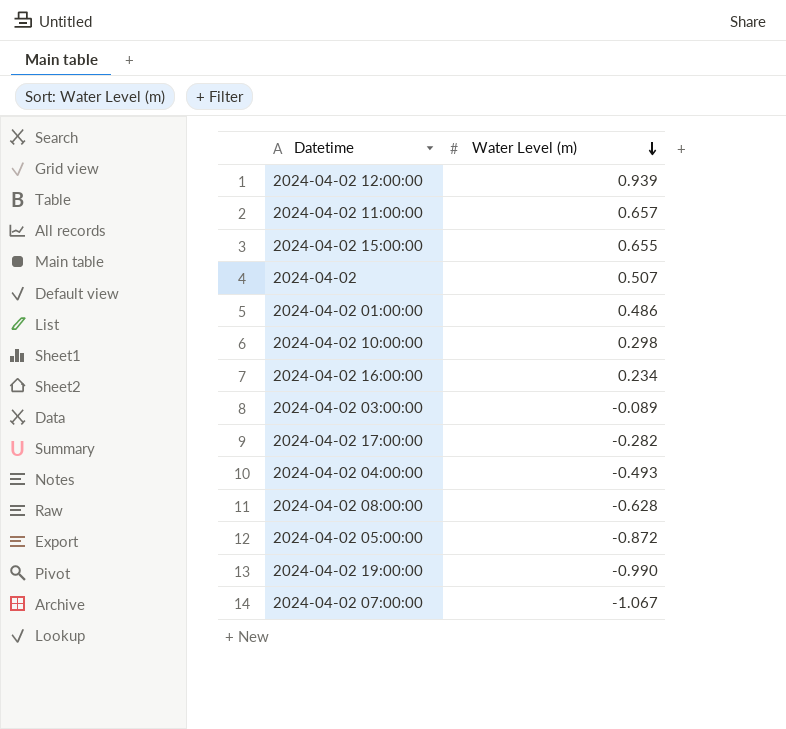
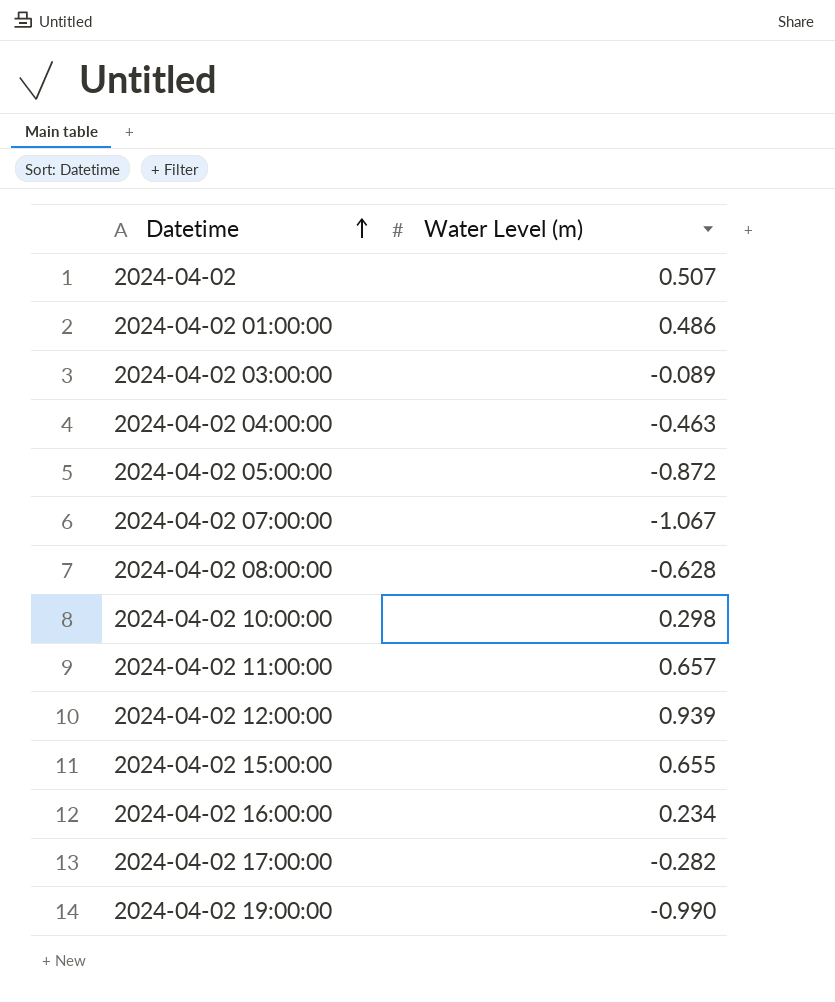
row order: Water Level (m) descending -> Datetime ascending
2024-04-02 04:00:00 | Water Level (m): -0.493 -> -0.463

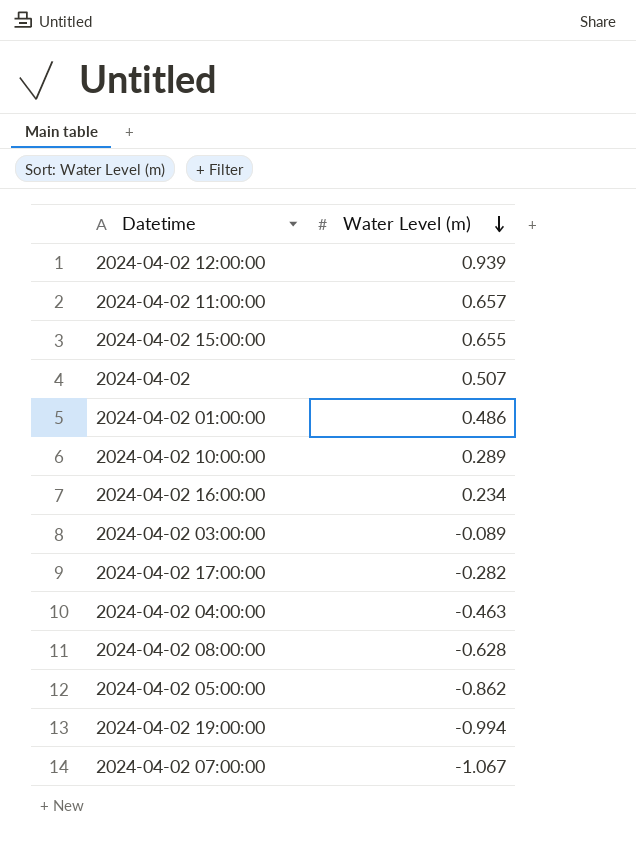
row order: Datetime ascending -> Water Level (m) descending
2024-04-02 10:00:00 | Water Level (m): 0.298 -> 0.289
2024-04-02 05:00:00 | Water Level (m): -0.872 -> -0.862
2024-04-02 19:00:00 | Water Level (m): -0.990 -> -0.994

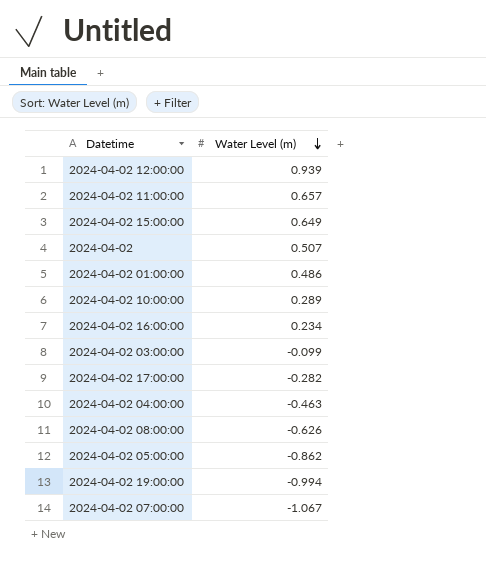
2024-04-02 15:00:00 | Water Level (m): 0.655 -> 0.649
2024-04-02 03:00:00 | Water Level (m): -0.089 -> -0.099
2024-04-02 08:00:00 | Water Level (m): -0.628 -> -0.626

